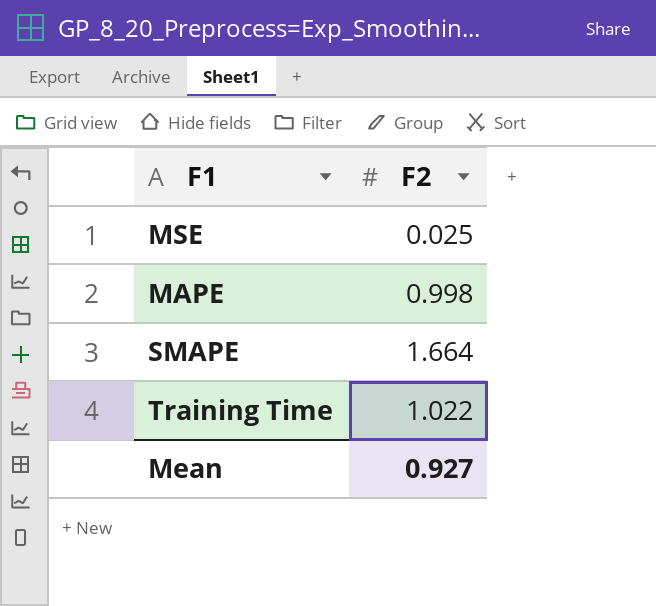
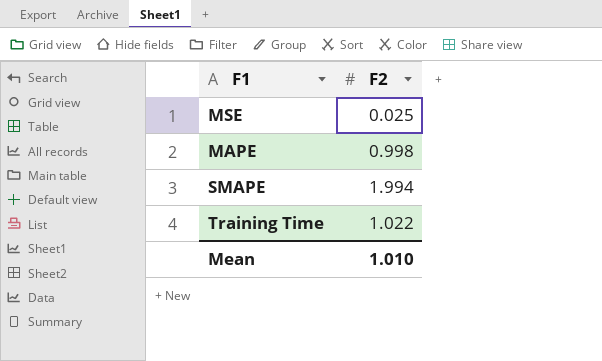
SMAPE | F2: 1.664 -> 1.994
Mean | F2: 0.927 -> 1.010

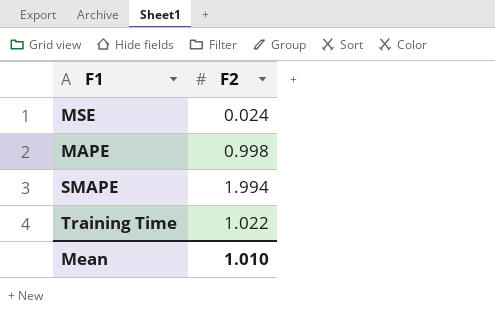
MSE | F2: 0.025 -> 0.024

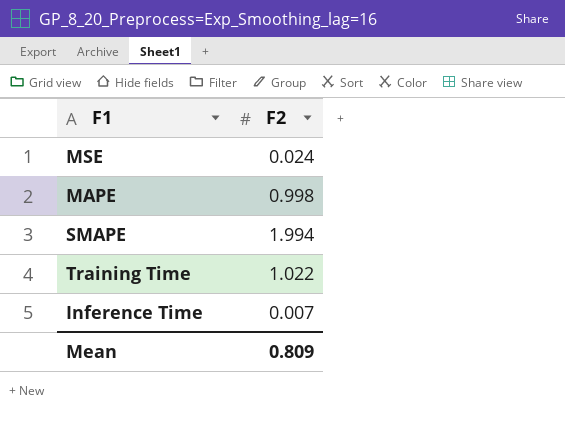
row Inference Time: none -> 0.007
Mean | F2: 1.010 -> 0.809

